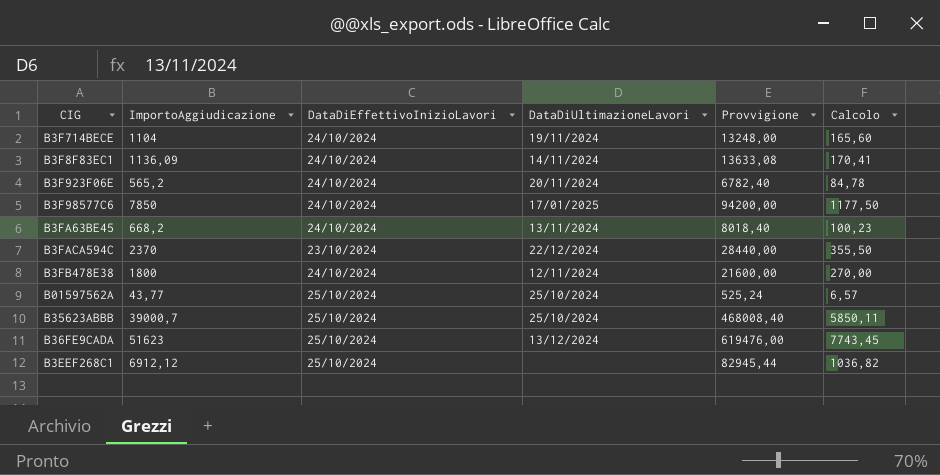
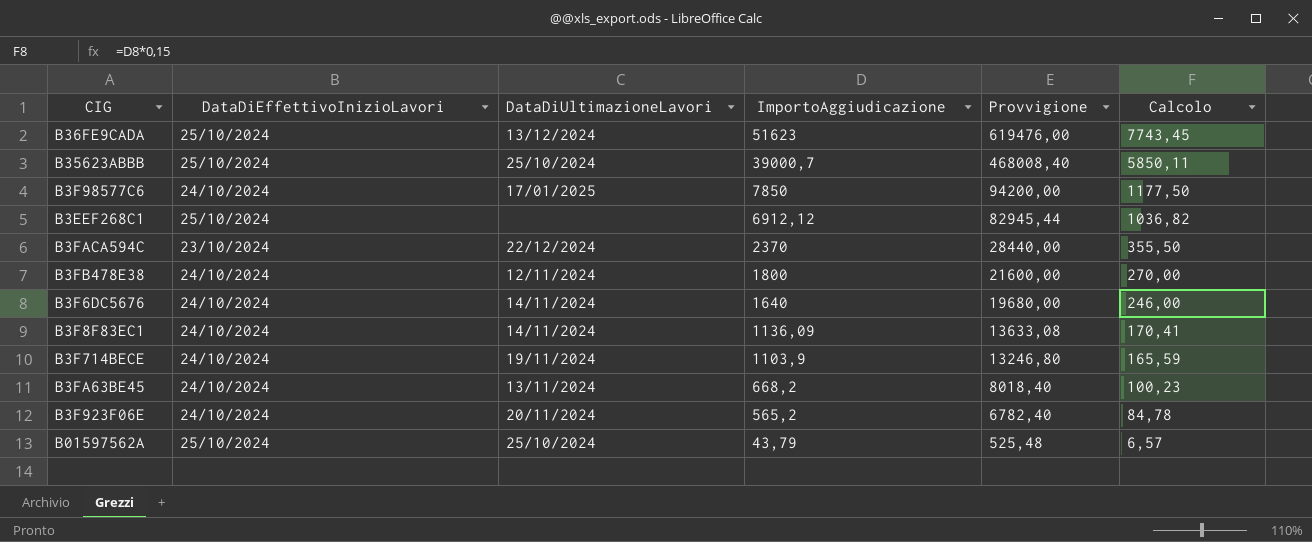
row order: none -> ImportoAggiudicazione descending
column ImportoAggiudicazione | position: 2 -> 4
row B3F6DC5676: none -> 24/10/2024 | 14/11/2024 | 1640 | 19680,00 | 246,00
B3F714BECE | ImportoAggiudicazione: 1104 -> 1103,9
B3F714BECE | Provvigione: 13248,00 -> 13246,80
B3F714BECE | Calcolo: 165,60 -> 165,59
B01597562A | ImportoAggiudicazione: 43,77 -> 43,79
B01597562A | Provvigione: 525,24 -> 525,48

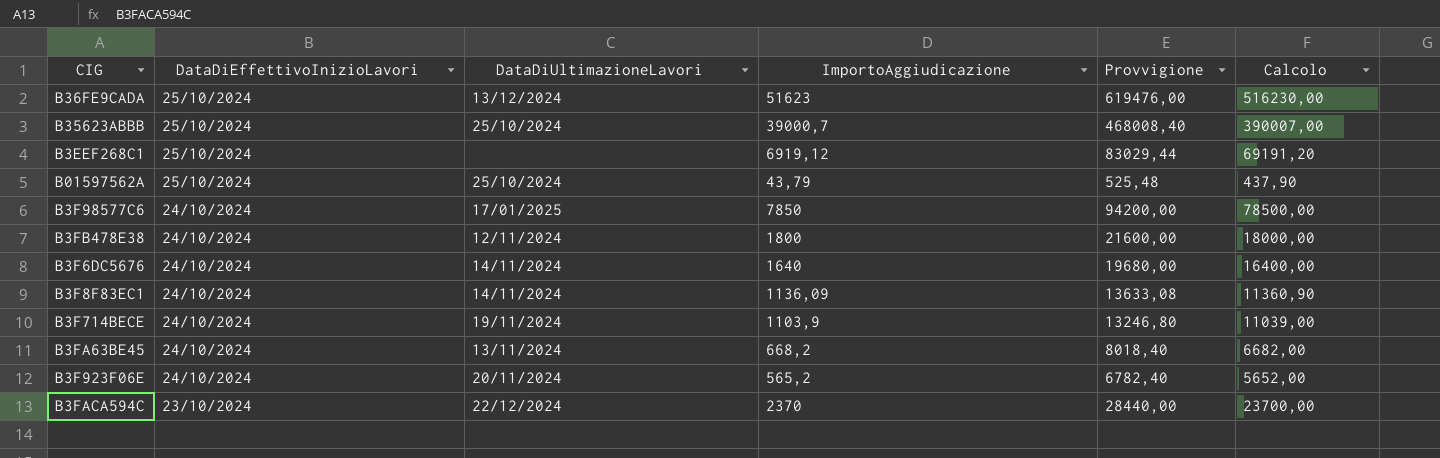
row order: ImportoAggiudicazione descending -> DataDiEffettivoInizioLavori descending
column Calcolo | formula: [ImportoAggiudicazione] * 0,15 -> [ImportoAggiudicazione] * 10
B3EEF268C1 | ImportoAggiudicazione: 6912,12 -> 6919,12
B3EEF268C1 | Provvigione: 82945,44 -> 83029,44

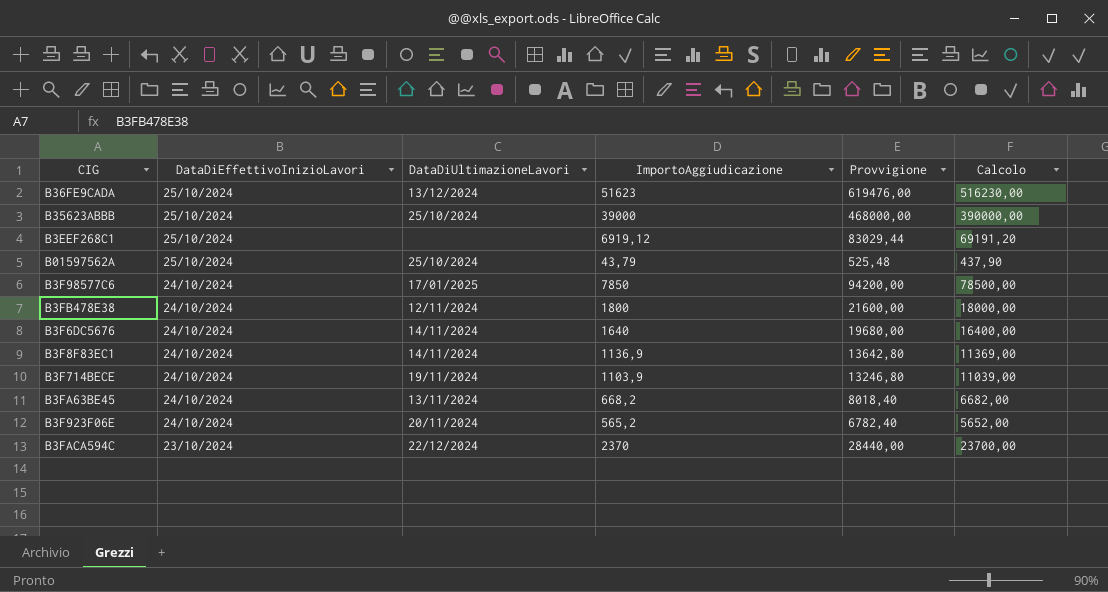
B35623ABBB | ImportoAggiudicazione: 39000,7 -> 39000
B35623ABBB | Provvigione: 468008,40 -> 468000,00
B35623ABBB | Calcolo: 390007,00 -> 390000,00
B3F8F83EC1 | ImportoAggiudicazione: 1136,09 -> 1136,9
B3F8F83EC1 | Provvigione: 13633,08 -> 13642,80
B3F8F83EC1 | Calcolo: 11360,90 -> 11369,00

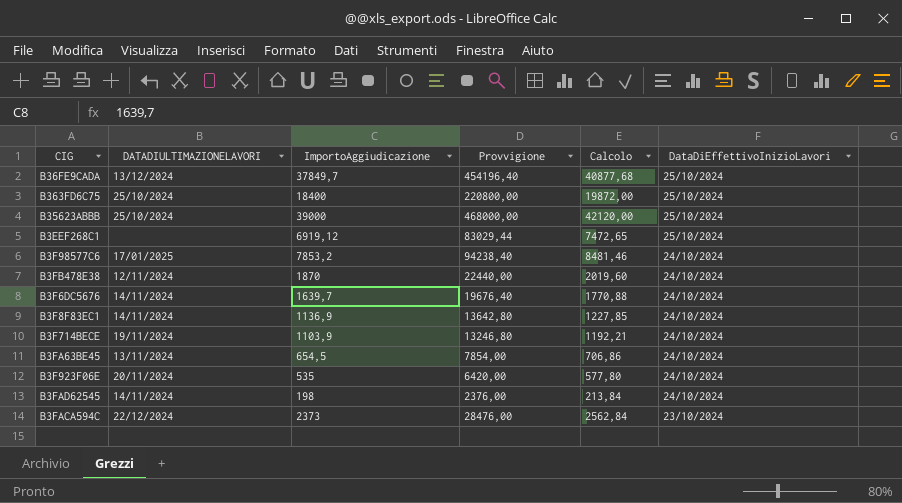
column name: DataDiUltimazioneLavori -> DATADIULTIMAZIONELAVORI
column Calcolo | formula: [ImportoAggiudicazione] * 10 -> [ImportoAggiudicazione] * 1,08
column DataDiEffettivoInizioLavori | position: 2 -> 6
row B01597562A: 25/10/2024 | 25/10/2024 | 43,79 | 525,48 | 437,90 -> none
B36FE9CADA | ImportoAggiudicazione: 51623 -> 37849,7
B36FE9CADA | Provvigione: 619476,00 -> 454196,40
row B363FD6C75: none -> 25/10/2024 | 18400 | 220800,00 | 19872,00 | 25/10/2024
B3F98577C6 | ImportoAggiudicazione: 7850 -> 7853,2
B3F98577C6 | Provvigione: 94200,00 -> 94238,40
B3FB478E38 | ImportoAggiudicazione: 1800 -> 1870
B3FB478E38 | Provvigione: 21600,00 -> 22440,00
B3F6DC5676 | ImportoAggiudicazione: 1640 -> 1639,7
B3F6DC5676 | Provvigione: 19680,00 -> 19676,40
B3FA63BE45 | ImportoAggiudicazione: 668,2 -> 654,5
B3FA63BE45 | Provvigione: 8018,40 -> 7854,00
B3F923F06E | ImportoAggiudicazione: 565,2 -> 535
B3F923F06E | Provvigione: 6782,40 -> 6420,00
row B3FAD62545: none -> 14/11/2024 | 198 | 2376,00 | 213,84 | 24/10/2024
B3FACA594C | ImportoAggiudicazione: 2370 -> 2373
B3FACA594C | Provvigione: 28440,00 -> 28476,00

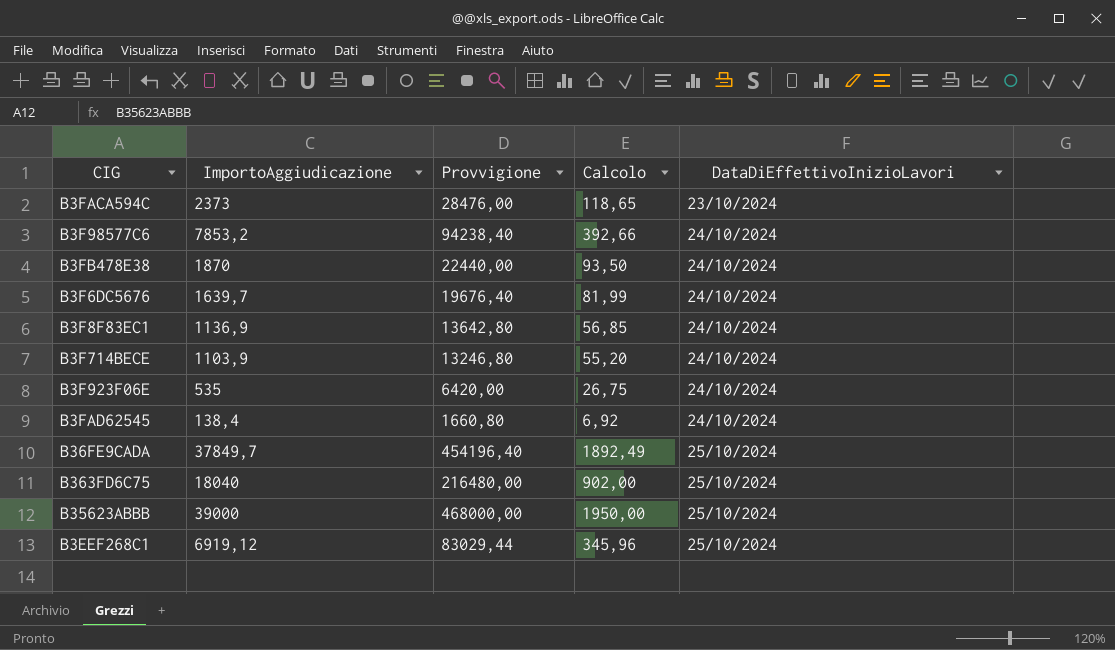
row order: DataDiEffettivoInizioLavori descending -> DataDiEffettivoInizioLavori ascending
column DATADIULTIMAZIONELAVORI | position: 2 -> none
column Calcolo | formula: [ImportoAggiudicazione] * 1,08 -> [ImportoAggiudicazione] * 0,05
row B3FA63BE45: 13/11/2024 | 654,5 | 7854,00 | 706,86 | 24/10/2024 -> none
B3FAD62545 | ImportoAggiudicazione: 198 -> 138,4
B3FAD62545 | Provvigione: 2376,00 -> 1660,80
B363FD6C75 | ImportoAggiudicazione: 18400 -> 18040
B363FD6C75 | Provvigione: 220800,00 -> 216480,00

